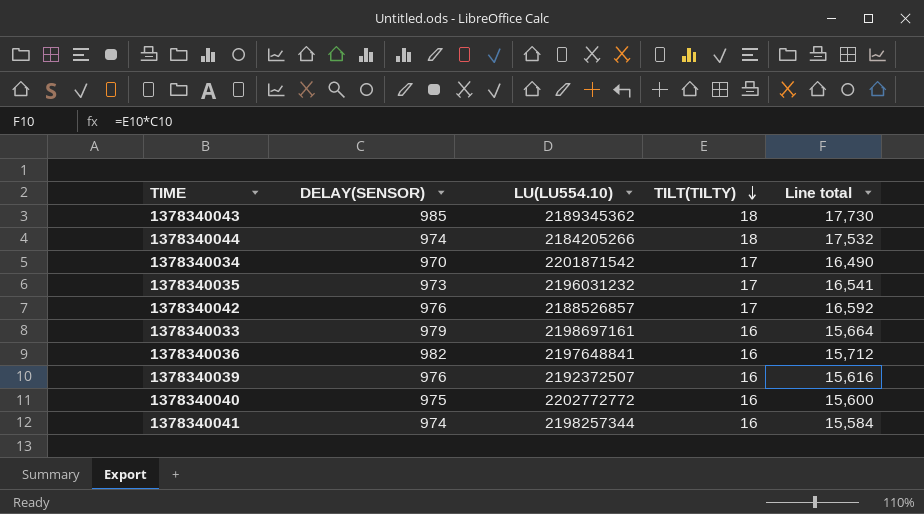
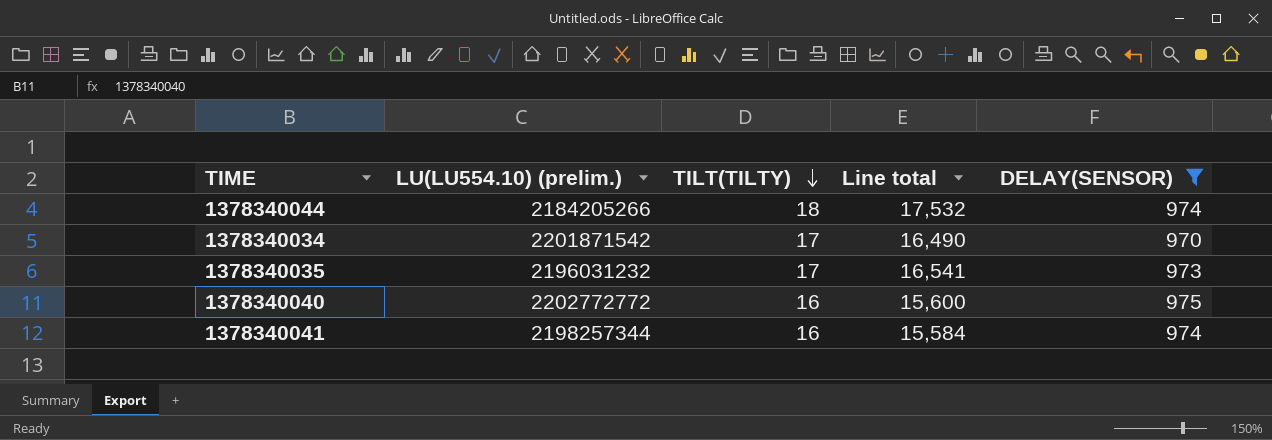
filter: none -> DELAY(SENSOR) <= 975
column name: LU(LU554.10) -> LU(LU554.10) (prelim.)
column DELAY(SENSOR) | position: 2 -> 5

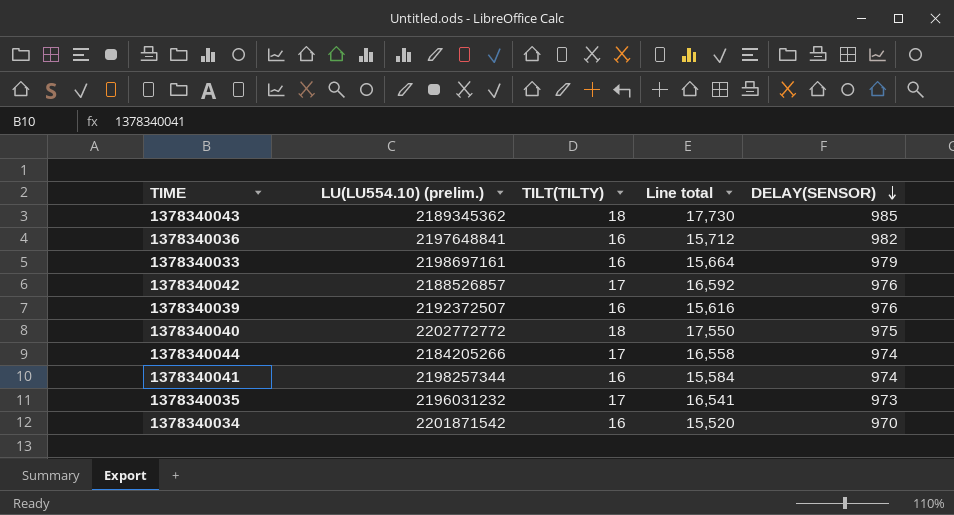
filter: DELAY(SENSOR) <= 975 -> none
row order: TILT(TILTY) descending -> DELAY(SENSOR) descending
1378340040 | TILT(TILTY): 16 -> 18
1378340040 | Line total: 15,600 -> 17,550
1378340044 | TILT(TILTY): 18 -> 17
1378340044 | Line total: 17,532 -> 16,558
1378340034 | TILT(TILTY): 17 -> 16
1378340034 | Line total: 16,490 -> 15,520

